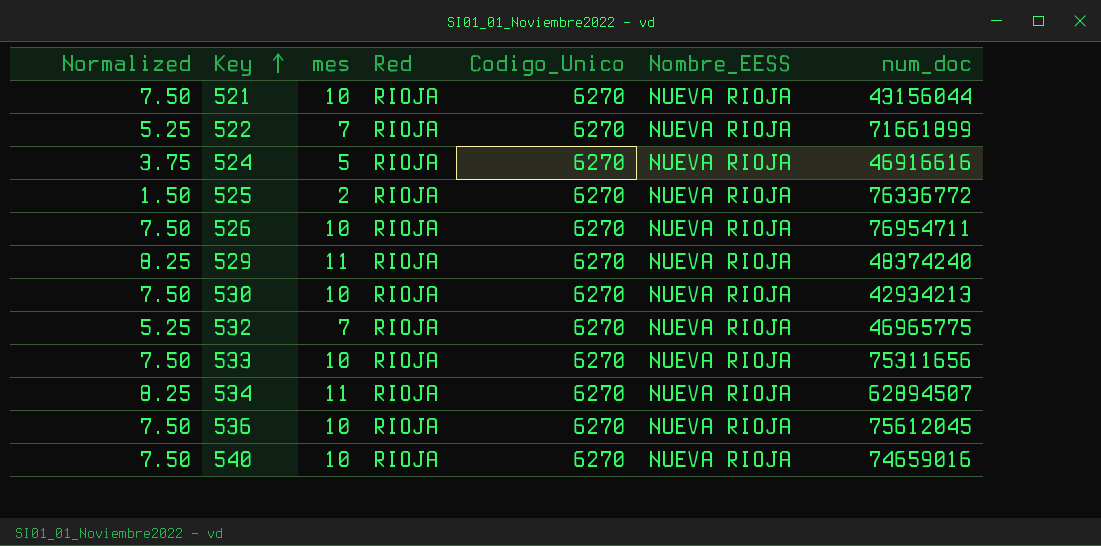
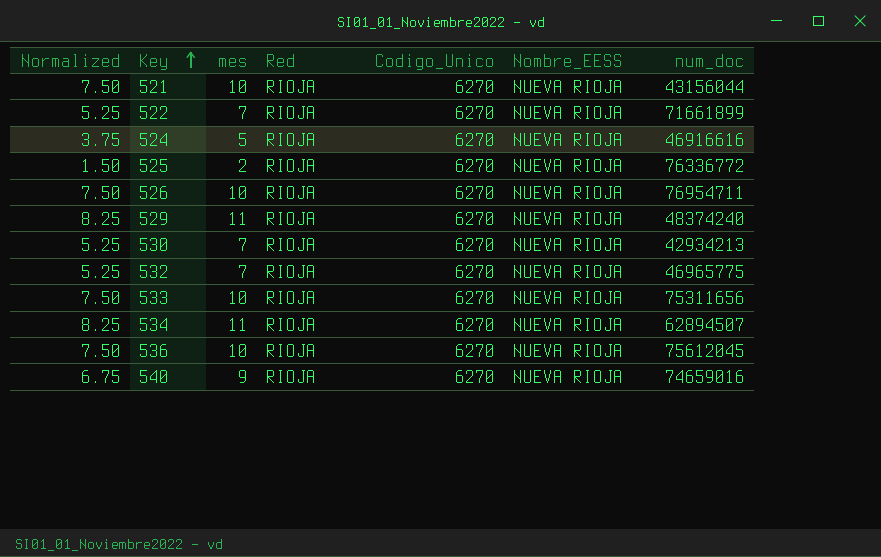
530 | Normalized: 7.50 -> 5.25
530 | mes: 10 -> 7
540 | Normalized: 7.50 -> 6.75
540 | mes: 10 -> 9

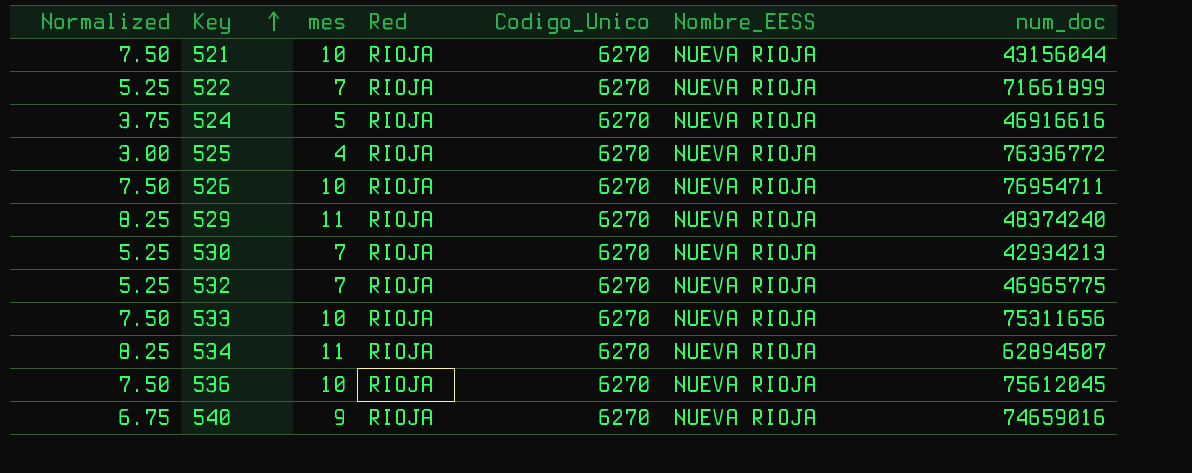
525 | Normalized: 1.50 -> 3.00
525 | mes: 2 -> 4

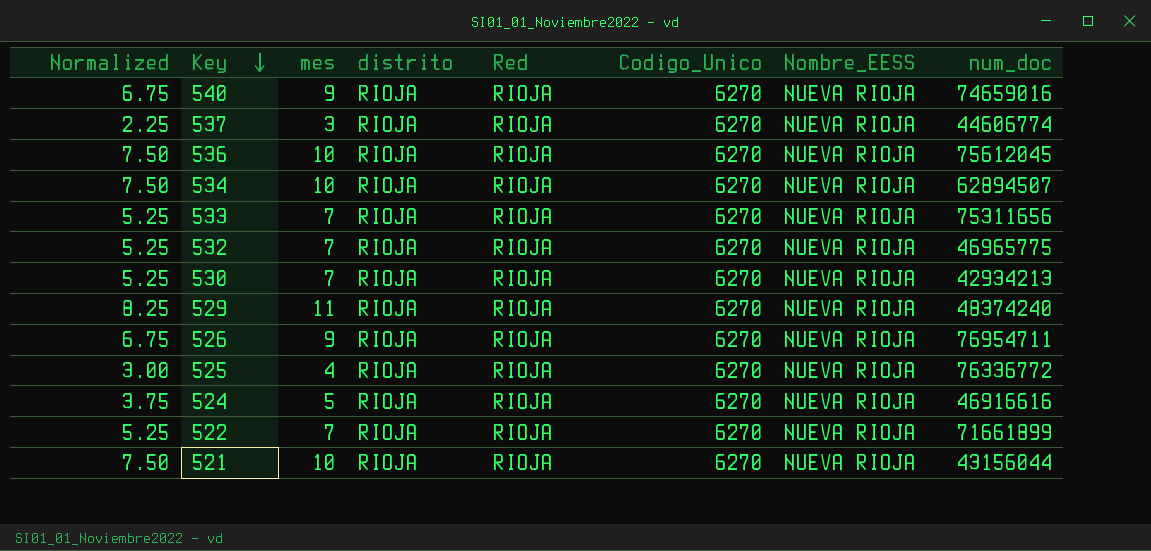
row order: Key ascending -> Key descending
column distrito | position: none -> 4
row 537: none -> 2.25 | 3 | RIOJA | RIOJA | 6270 | NUEVA RIOJA | 44606774
534 | Normalized: 8.25 -> 7.50
534 | mes: 11 -> 10
533 | Normalized: 7.50 -> 5.25
533 | mes: 10 -> 7
526 | Normalized: 7.50 -> 6.75
526 | mes: 10 -> 9

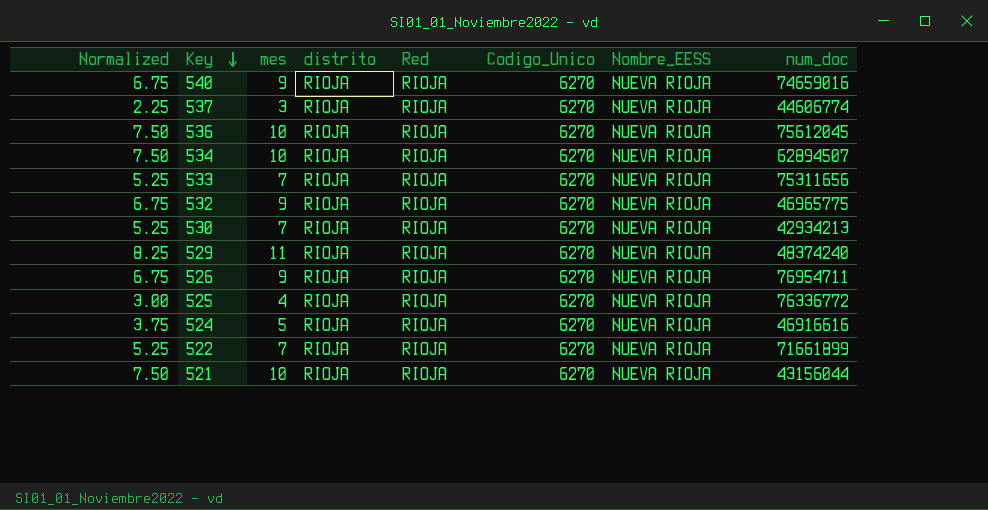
532 | Normalized: 5.25 -> 6.75
532 | mes: 7 -> 9

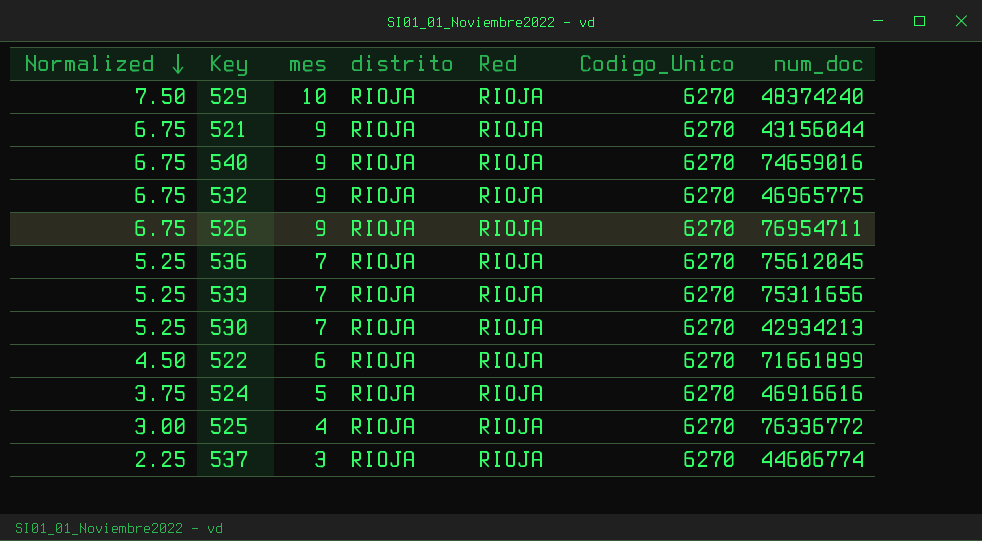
row order: Key descending -> Normalized descending
column Nombre_EESS | position: 7 -> none
row 534: 7.50 | 10 | RIOJA | RIOJA | 6270 | NUEVA RIOJA | 62894507 -> none
529 | Normalized: 8.25 -> 7.50
529 | mes: 11 -> 10
521 | Normalized: 7.50 -> 6.75
521 | mes: 10 -> 9
536 | Normalized: 7.50 -> 5.25
536 | mes: 10 -> 7
522 | Normalized: 5.25 -> 4.50
522 | mes: 7 -> 6

